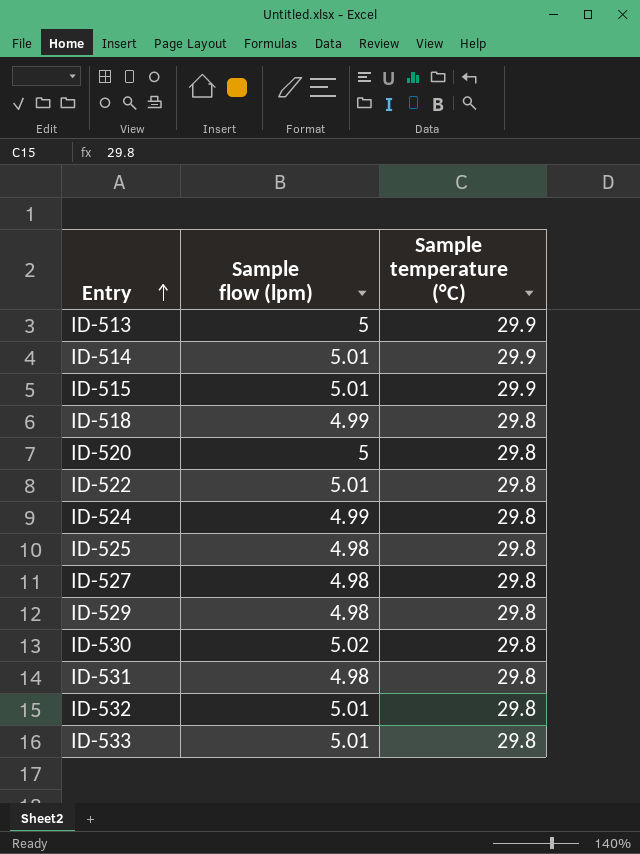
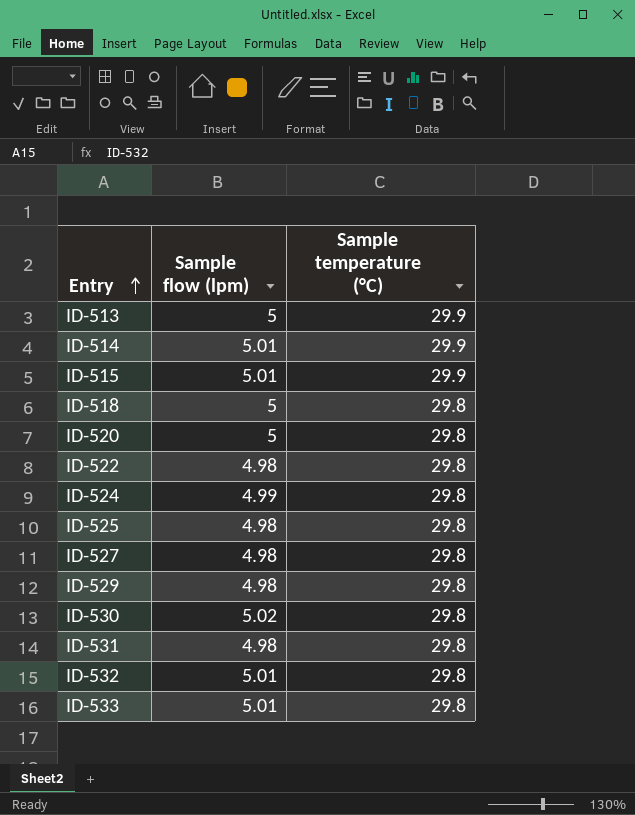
ID-518 | Sample flow (lpm): 4.99 -> 5
ID-522 | Sample flow (lpm): 5.01 -> 4.98

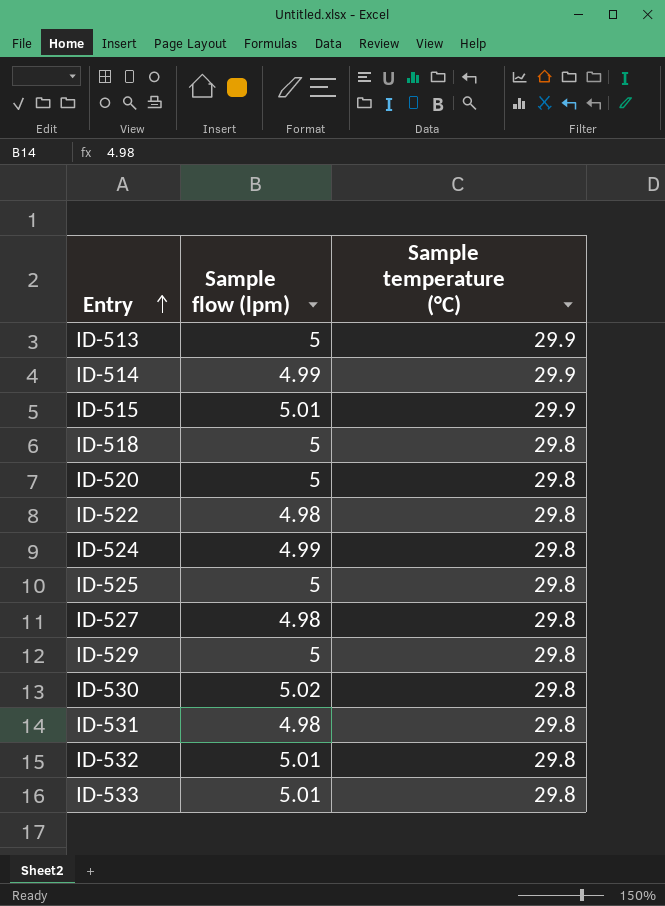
ID-514 | Sample flow (lpm): 5.01 -> 4.99
ID-525 | Sample flow (lpm): 4.98 -> 5
ID-529 | Sample flow (lpm): 4.98 -> 5

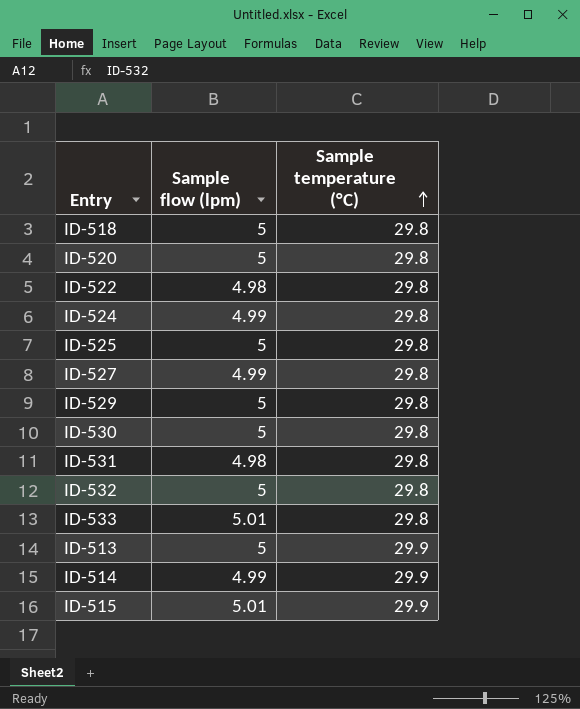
row order: Entry ascending -> Sample temperature (°C) ascending
ID-527 | Sample flow (lpm): 4.98 -> 4.99
ID-530 | Sample flow (lpm): 5.02 -> 5
ID-532 | Sample flow (lpm): 5.01 -> 5

